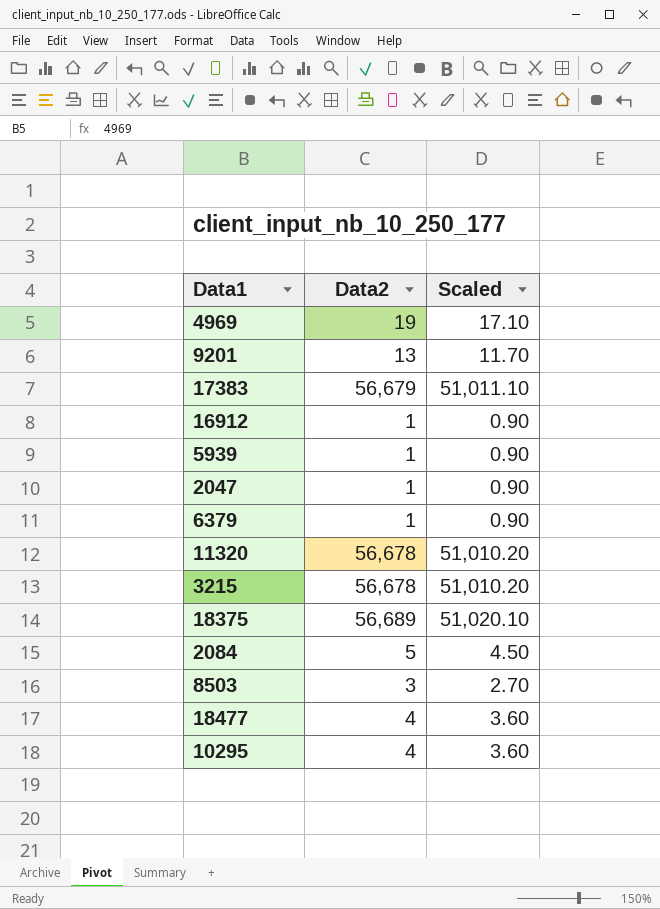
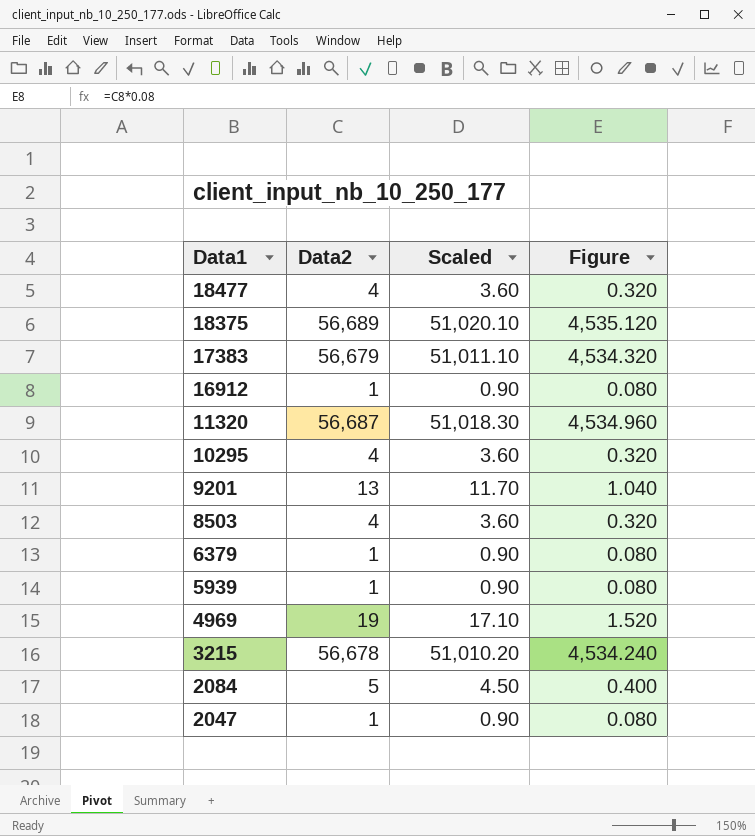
row order: none -> Data1 descending
column Figure | formula: none -> [Data2] * 0.08
11320 | Data2: 56,678 -> 56,687
11320 | Scaled: 51,010.20 -> 51,018.30
8503 | Data2: 3 -> 4
8503 | Scaled: 2.70 -> 3.60

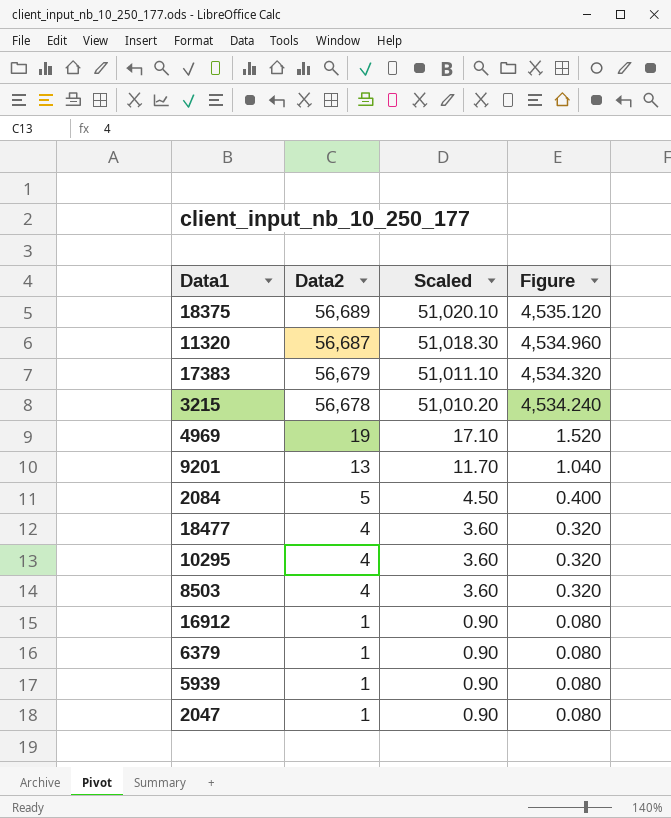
row order: Data1 descending -> Data2 descending

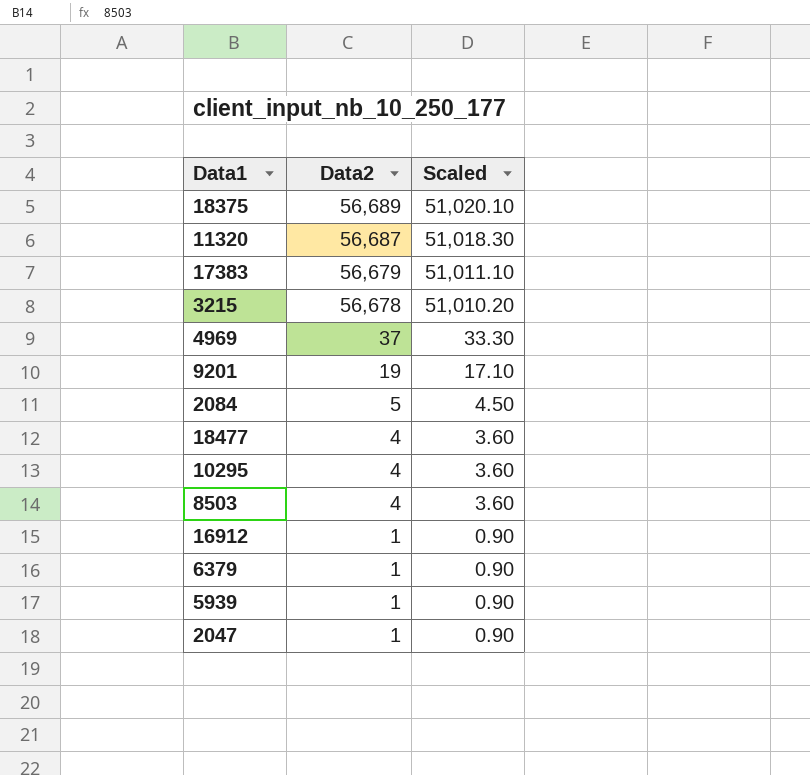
column Figure | formula: [Data2] * 0.08 -> none
4969 | Data2: 19 -> 37
4969 | Scaled: 17.10 -> 33.30
9201 | Data2: 13 -> 19
9201 | Scaled: 11.70 -> 17.10

